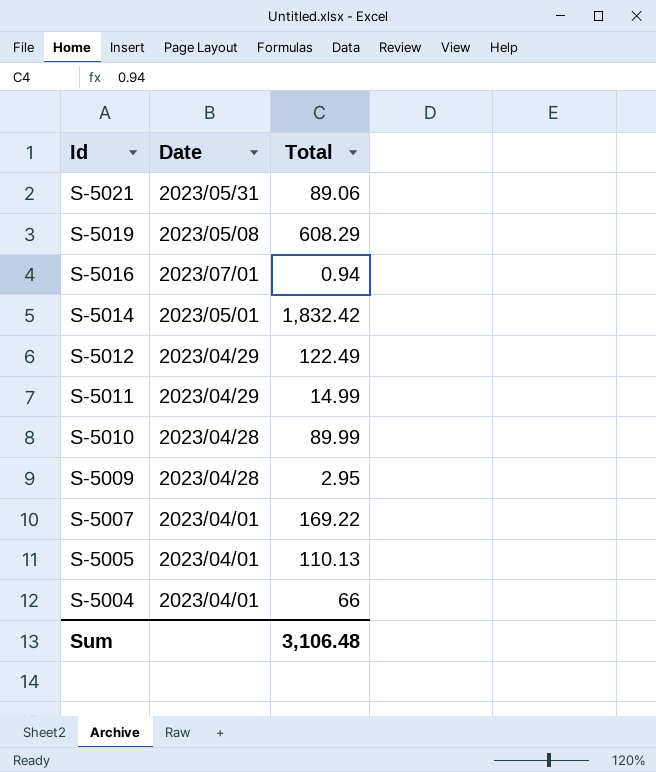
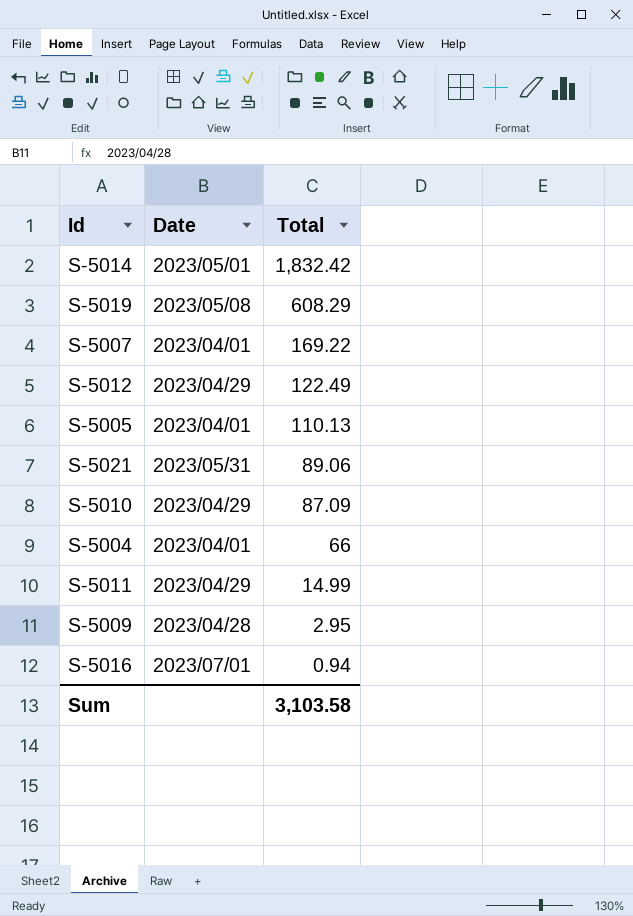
row order: Id descending -> Total descending
S-5010 | Date: 2023/04/28 -> 2023/04/29
S-5010 | Total: 89.99 -> 87.09
Sum | Total: 3,106.48 -> 3,103.58

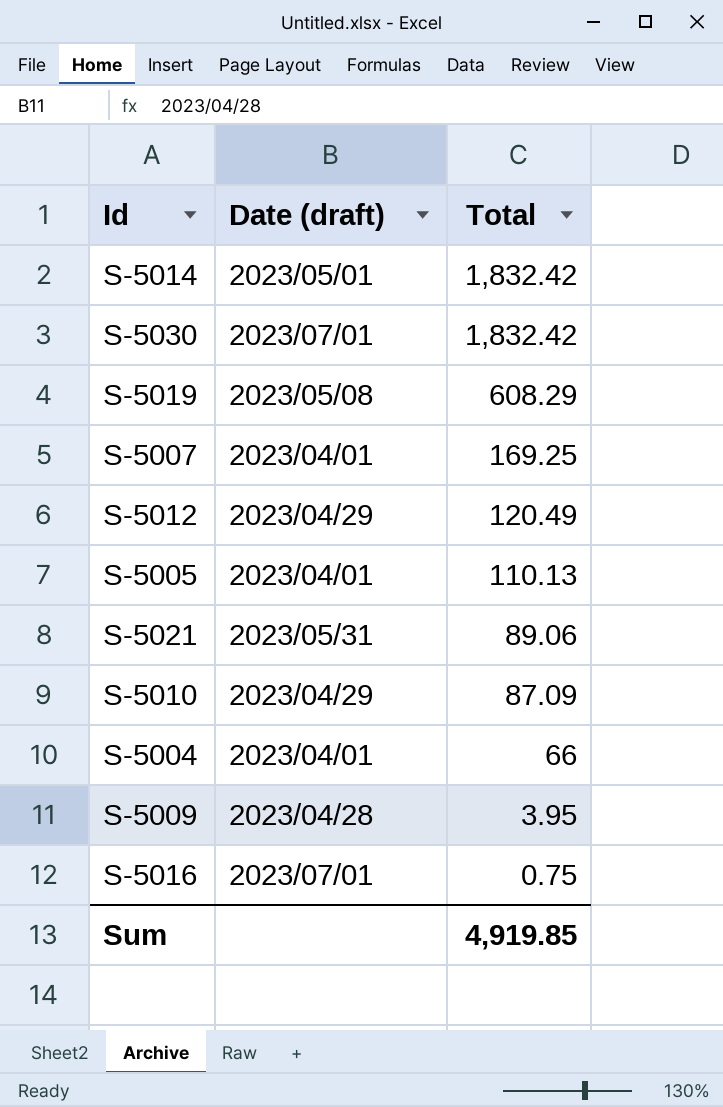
column name: Date -> Date (draft)
row S-5011: 2023/04/29 | 14.99 -> none
row S-5030: none -> 2023/07/01 | 1,832.42
S-5007 | Total: 169.22 -> 169.25
S-5012 | Total: 122.49 -> 120.49
S-5009 | Total: 2.95 -> 3.95
S-5016 | Total: 0.94 -> 0.75
Sum | Total: 3,103.58 -> 4,919.85

